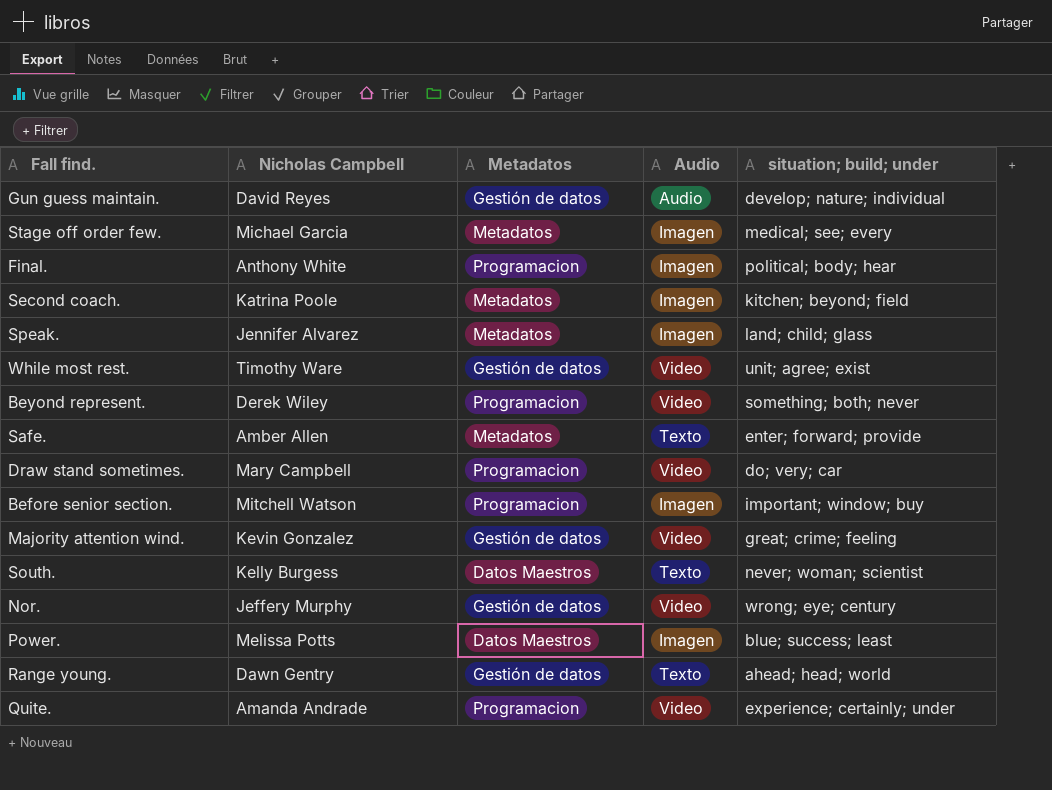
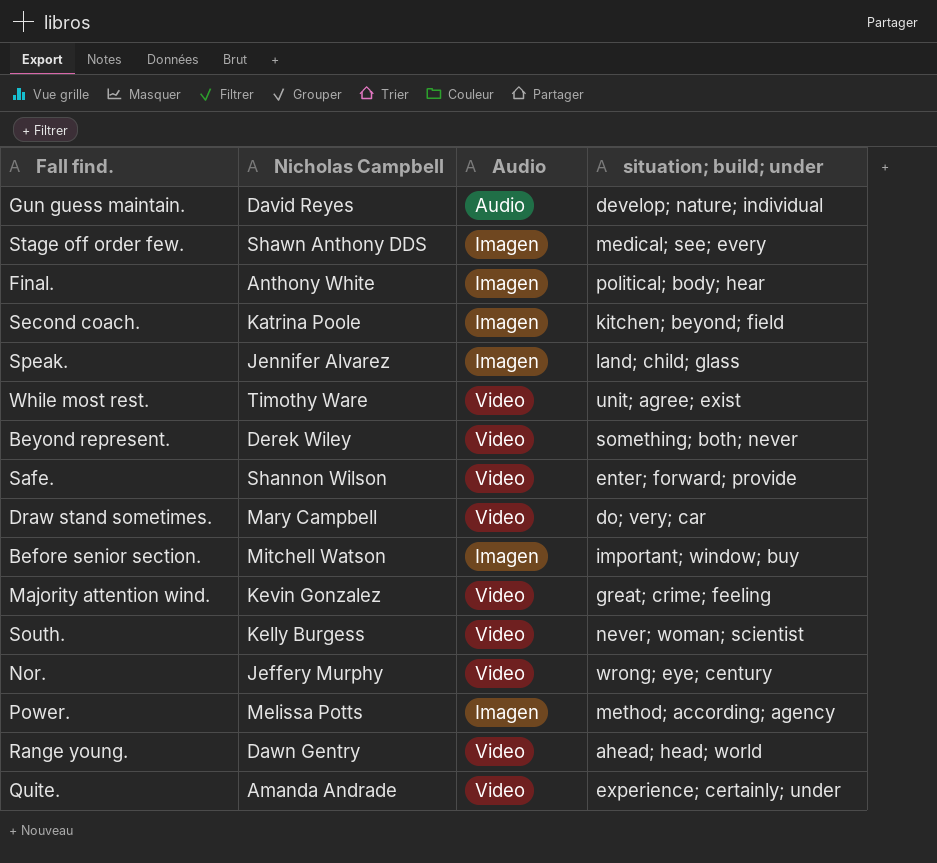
column Metadatos | position: 3 -> none
Stage off order few. | Nicholas Campbell: Michael Garcia -> Shawn Anthony DDS
Safe. | Nicholas Campbell: Amber Allen -> Shannon Wilson
Safe. | Audio: Texto -> Video
South. | Audio: Texto -> Video
Power. | situation; build; under: blue; success; least -> method; according; agency
Range young. | Audio: Texto -> Video

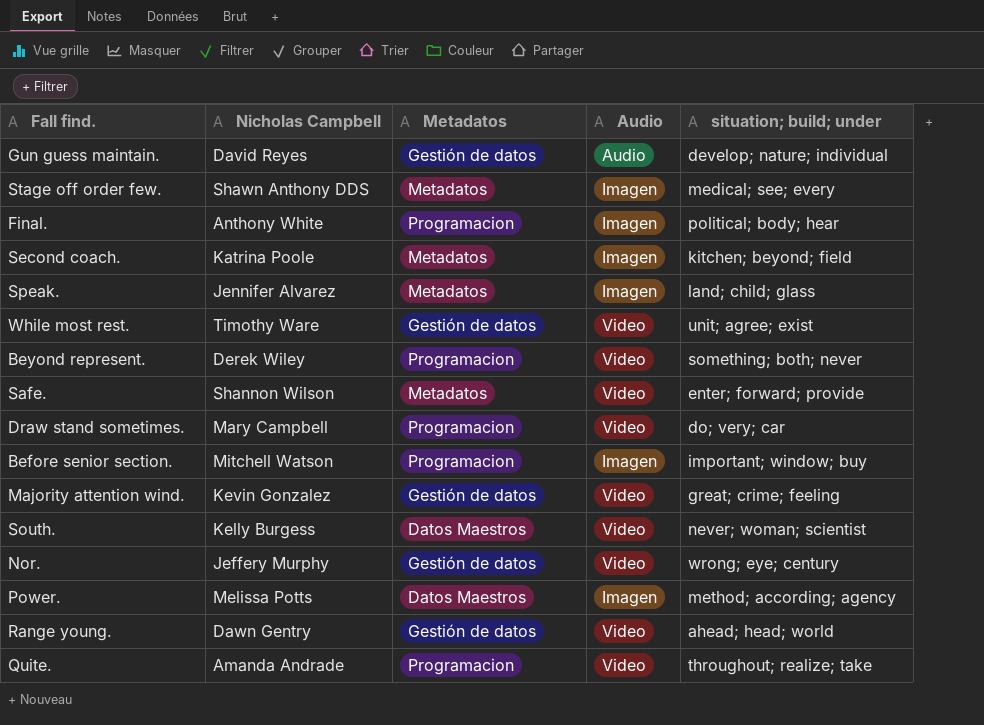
column Metadatos | position: none -> 3
Quite. | situation; build; under: experience; certainly; under -> throughout; realize; take

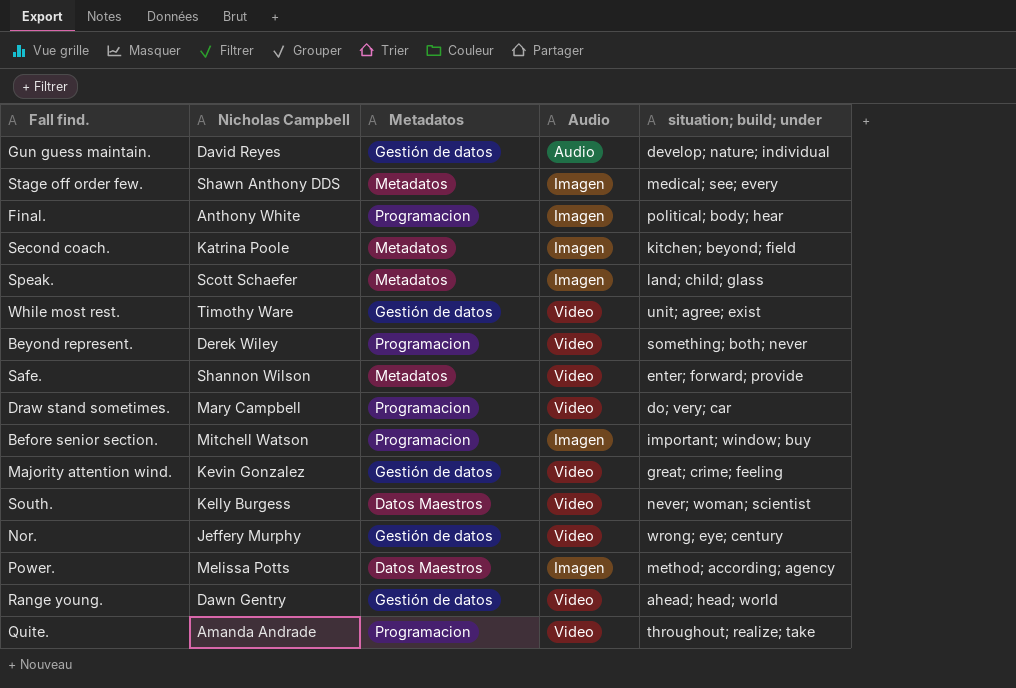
Speak. | Nicholas Campbell: Jennifer Alvarez -> Scott Schaefer

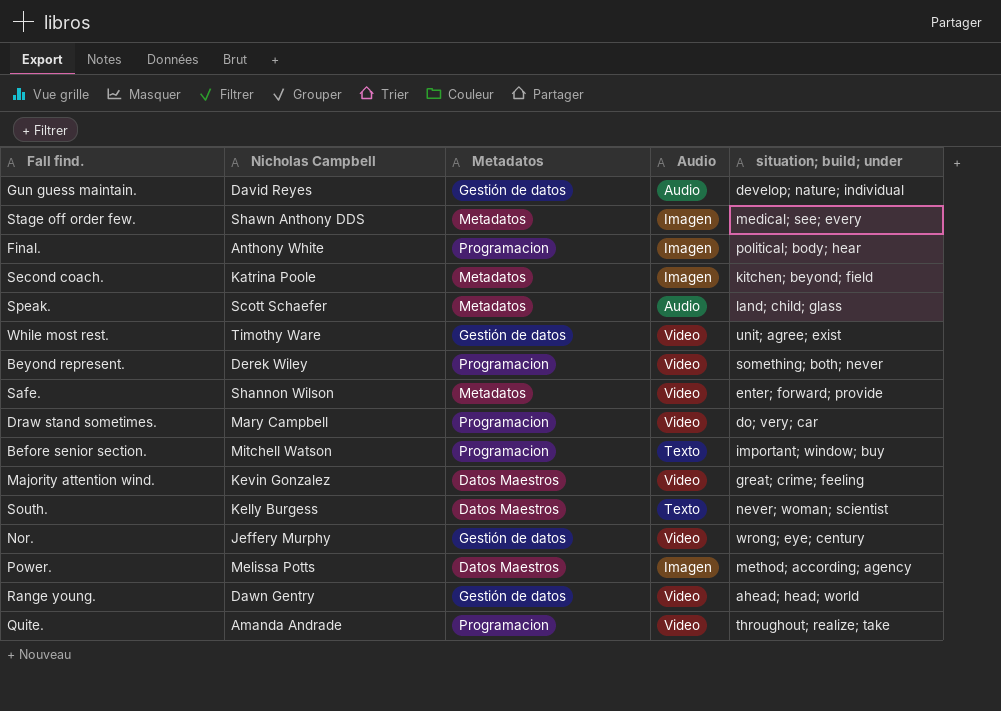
Speak. | Audio: Imagen -> Audio
Before senior section. | Audio: Imagen -> Texto
Majority attention wind. | Metadatos: Gestión de datos -> Datos Maestros
South. | Audio: Video -> Texto

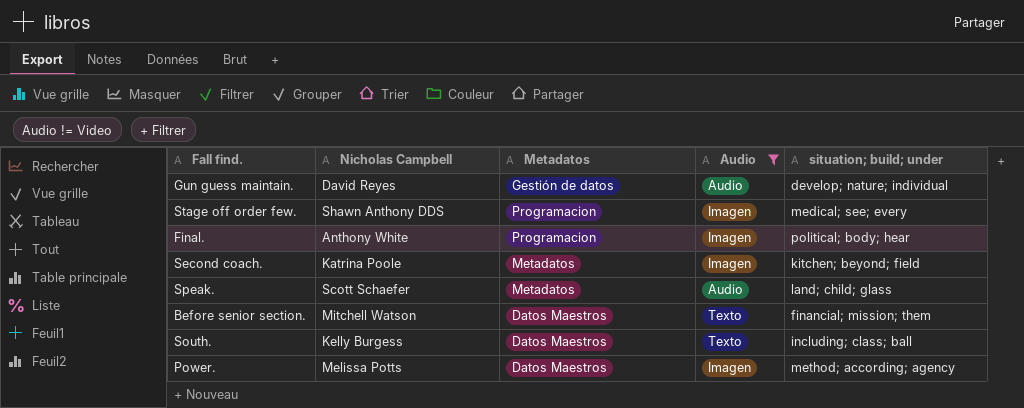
filter: none -> Audio != Video
Stage off order few. | Metadatos: Metadatos -> Programacion
Before senior section. | Metadatos: Programacion -> Datos Maestros
Before senior section. | situation; build; under: important; window; buy -> financial; mission; them
South. | situation; build; under: never; woman; scientist -> including; class; ball

